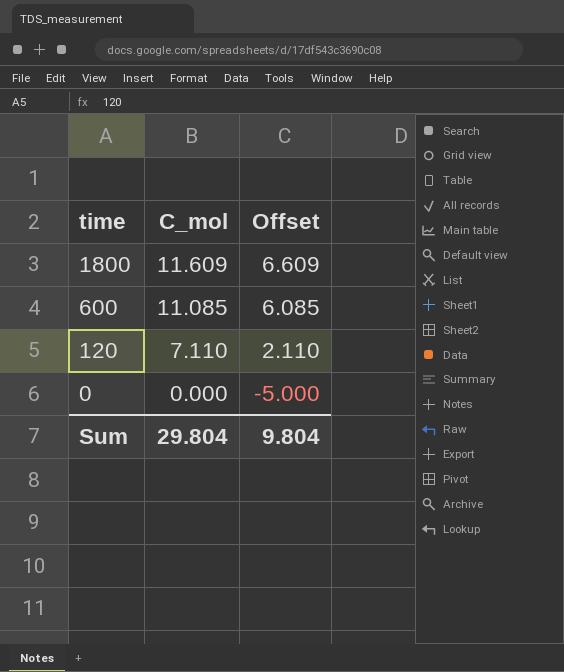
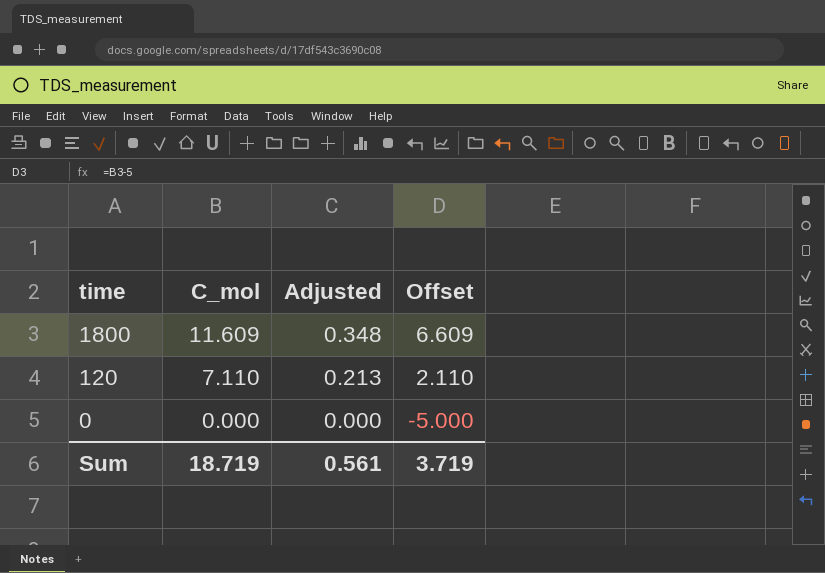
column Adjusted | formula: none -> [C_mol] * 0.03
row 600: 11.085 | 6.085 -> none
Sum | C_mol: 29.804 -> 18.719
Sum | Offset: 9.804 -> 3.719

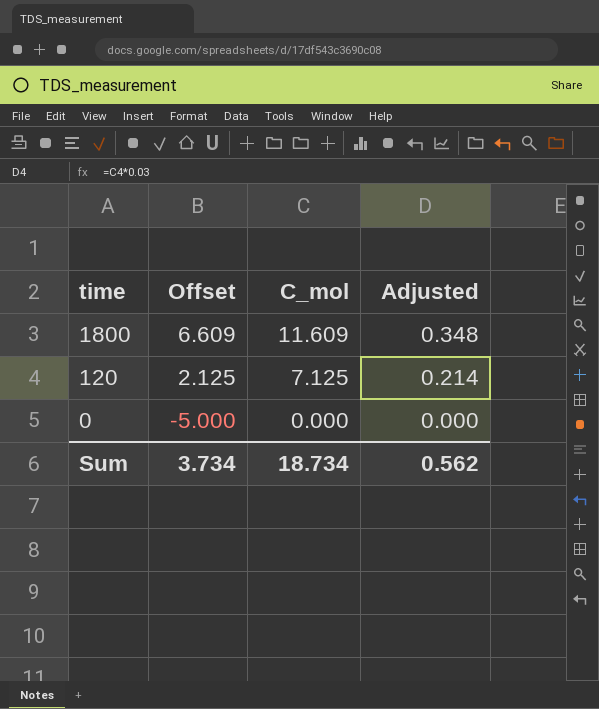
column Offset | position: 4 -> 2
120 | Offset: 2.110 -> 2.125
120 | C_mol: 7.110 -> 7.125
120 | Adjusted: 0.213 -> 0.214
Sum | Offset: 3.719 -> 3.734
Sum | C_mol: 18.719 -> 18.734
Sum | Adjusted: 0.561 -> 0.562

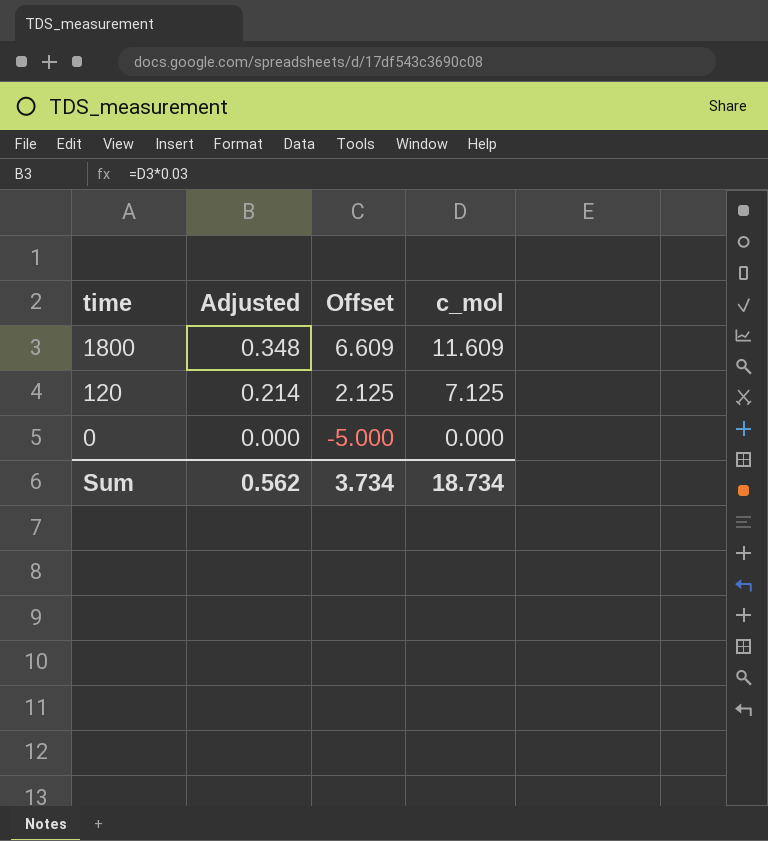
column Adjusted | position: 4 -> 2
column name: C_mol -> c_mol

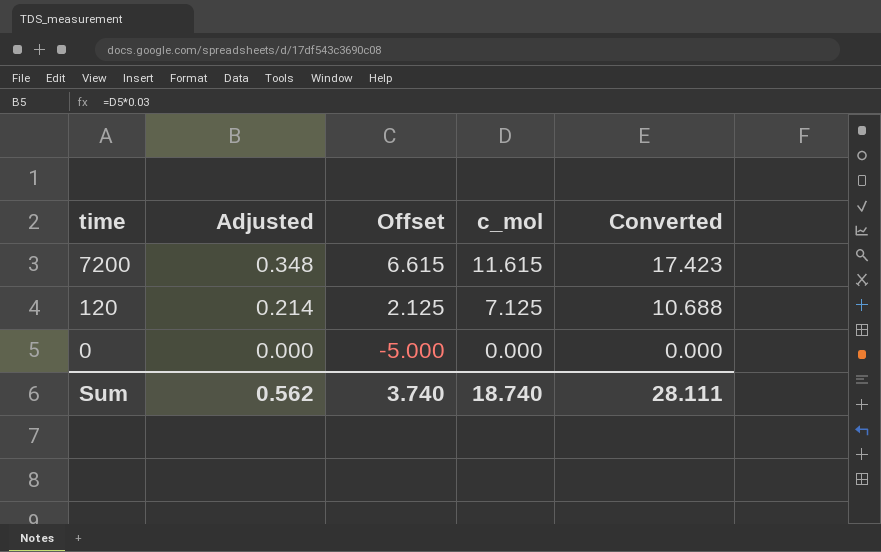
column Converted | formula: none -> [c_mol] * 1.5
row 1800: 0.348 | 6.609 | 11.609 -> none
row 7200: none -> 0.348 | 6.615 | 11.615 | 17.423
Sum | Offset: 3.734 -> 3.740
Sum | c_mol: 18.734 -> 18.740

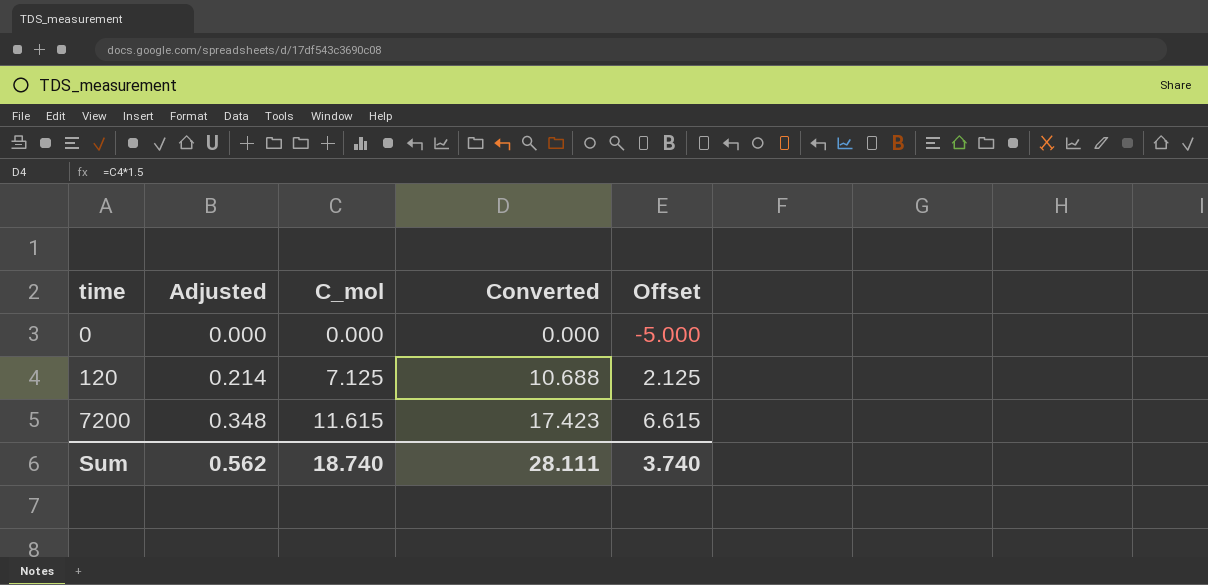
row order: time descending -> time ascending
column name: c_mol -> C_mol
column Offset | position: 3 -> 5

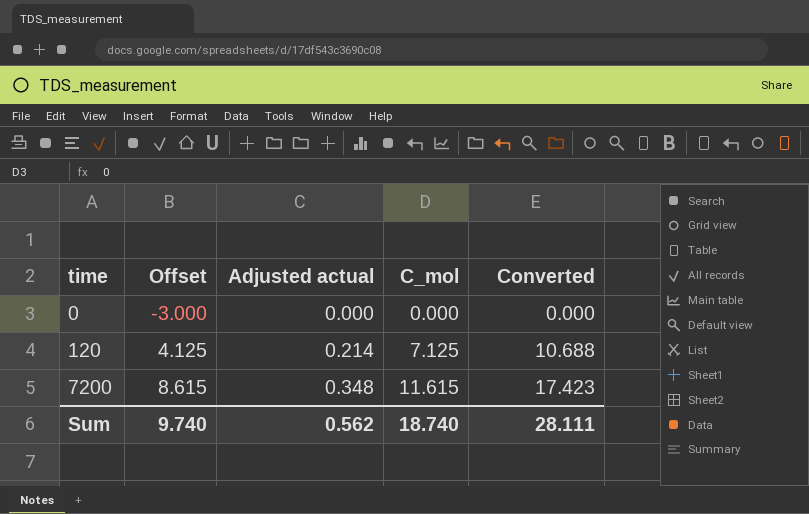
column Offset | formula: [C_mol] - 5 -> [C_mol] - 3
column Offset | position: 5 -> 2
column name: Adjusted -> Adjusted actual
Sum | Offset: 3.740 -> 9.740

